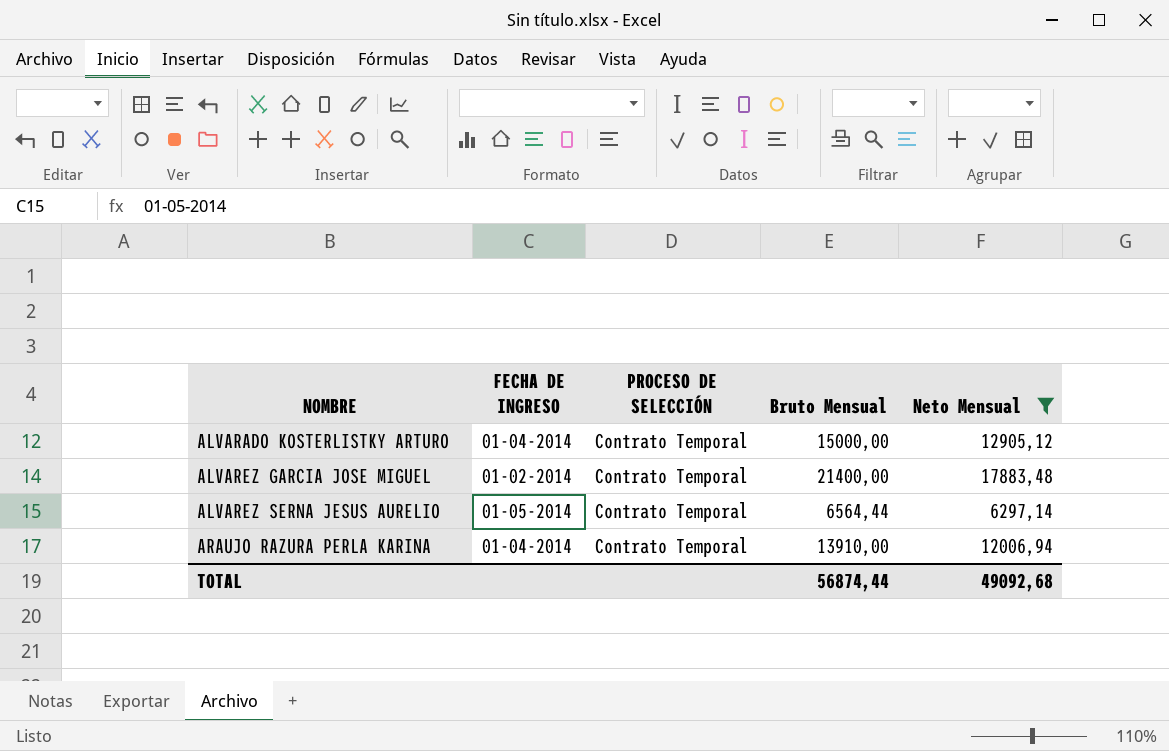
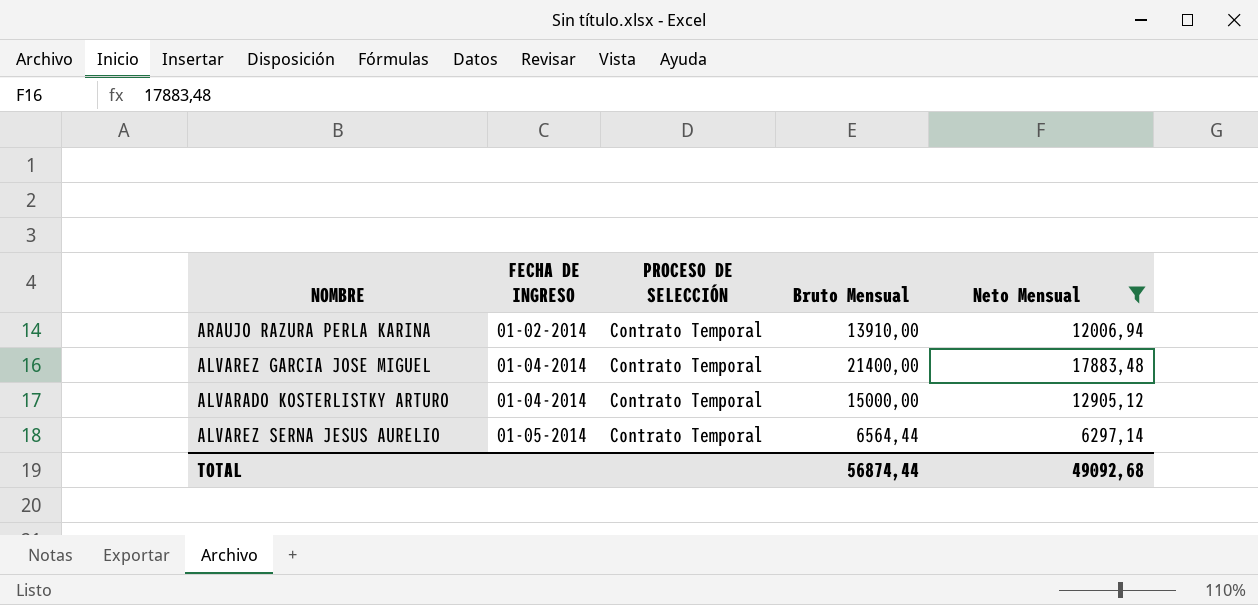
row order: NOMBRE ascending -> FECHA DE INGRESO ascending
ARAUJO RAZURA PERLA KARINA | FECHA DE INGRESO: 01-04-2014 -> 01-02-2014
ALVAREZ GARCIA JOSE MIGUEL | FECHA DE INGRESO: 01-02-2014 -> 01-04-2014

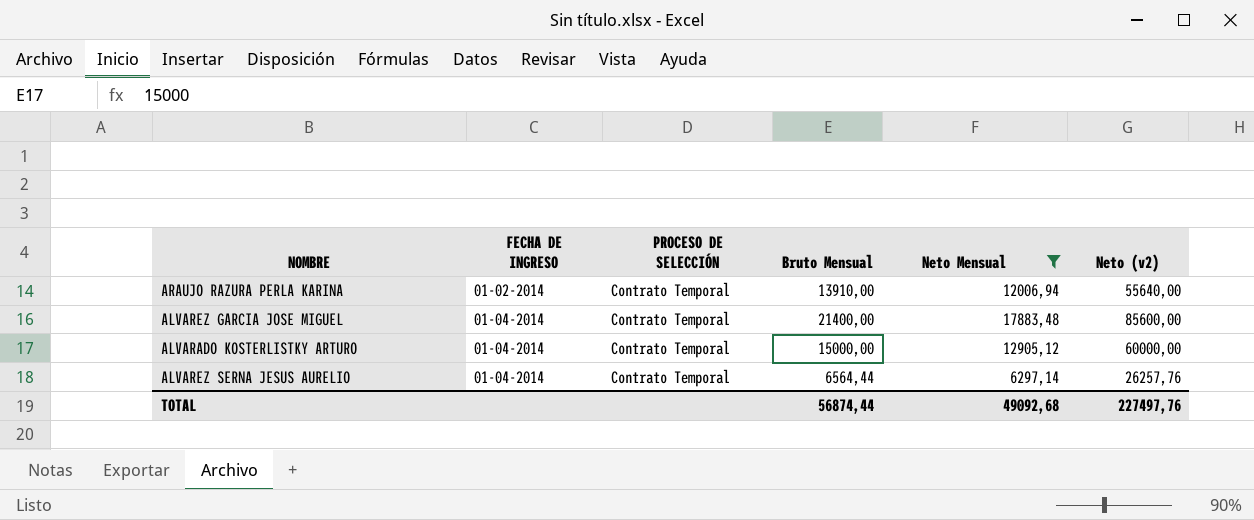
column Neto (v2) | formula: none -> [Bruto Mensual] * 4
ALVAREZ SERNA JESUS AURELIO | FECHA DE INGRESO: 01-05-2014 -> 01-04-2014

